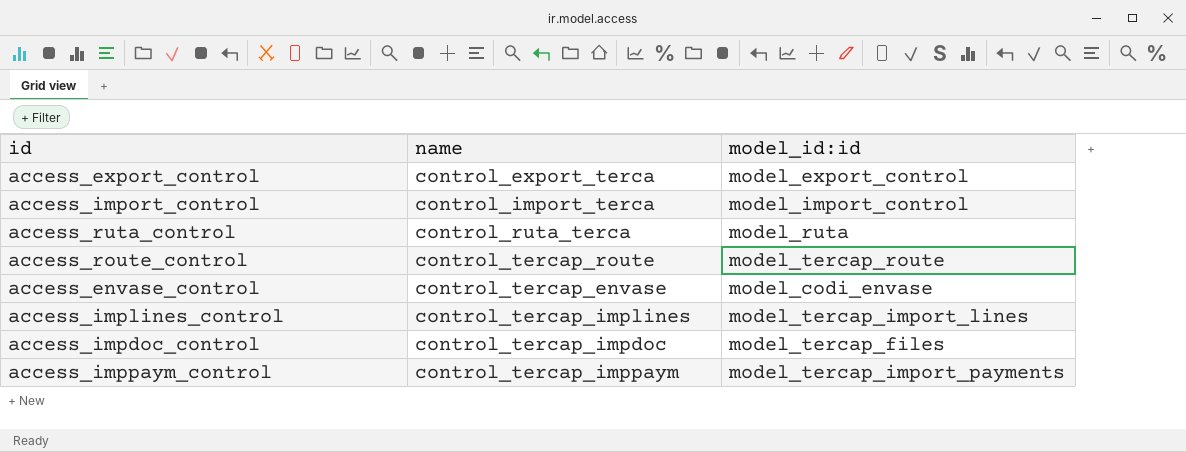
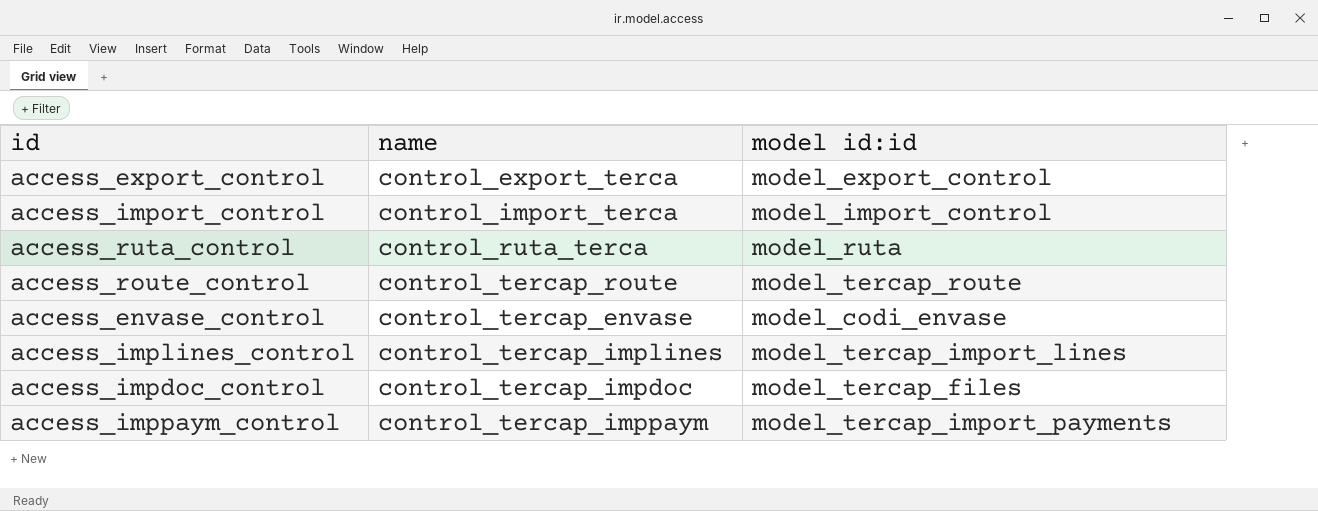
column name: model_id:id -> model id:id

